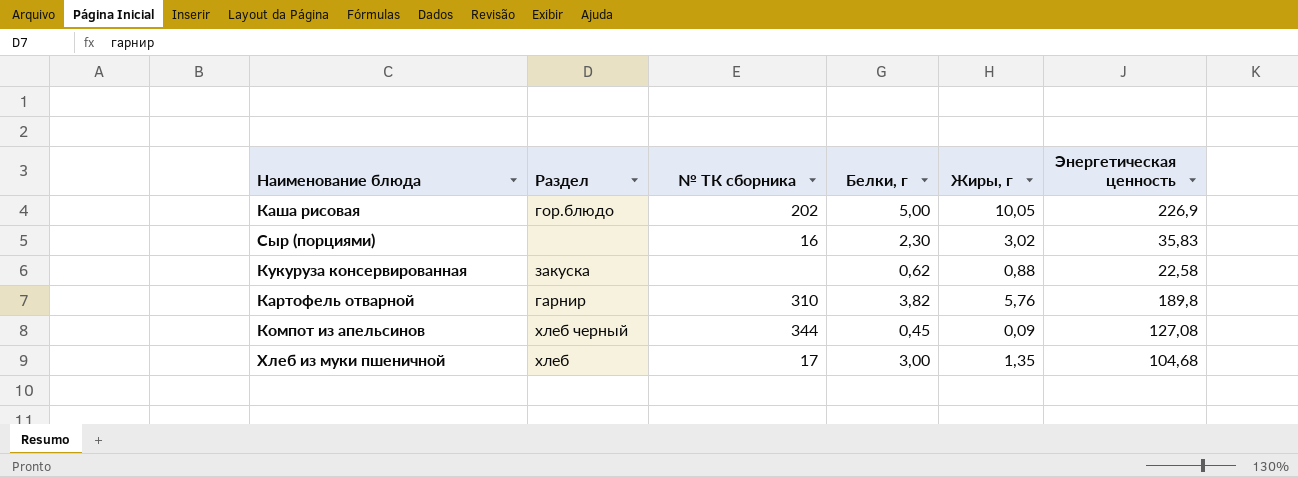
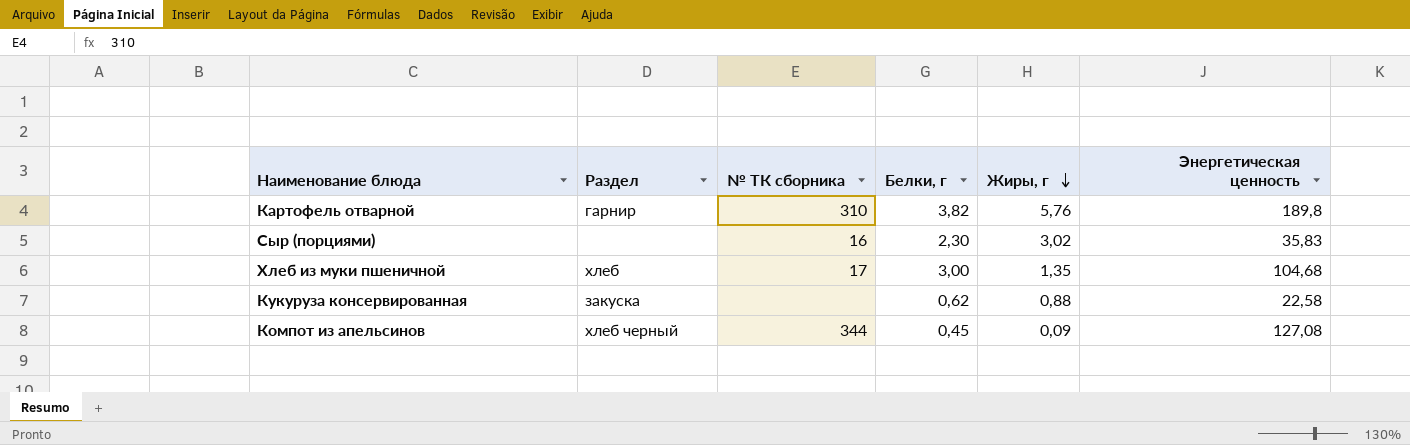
row order: none -> Жиры, г descending
row Каша рисовая: гор.блюдо | 202 | 5,00 | 10,05 | 226,9 -> none

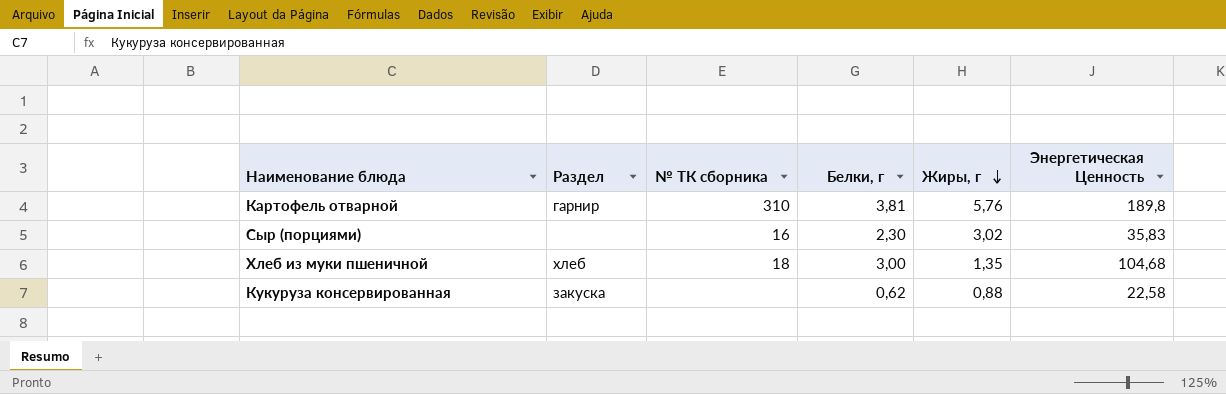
column name: Энергетическая ценность -> Энергетическая Ценность
row Компот из апельсинов: хлеб черный | 344 | 0,45 | 0,09 | 127,08 -> none
Картофель отварной | Белки, г: 3,82 -> 3,81
Хлеб из муки пшеничной | № ТК сборника: 17 -> 18

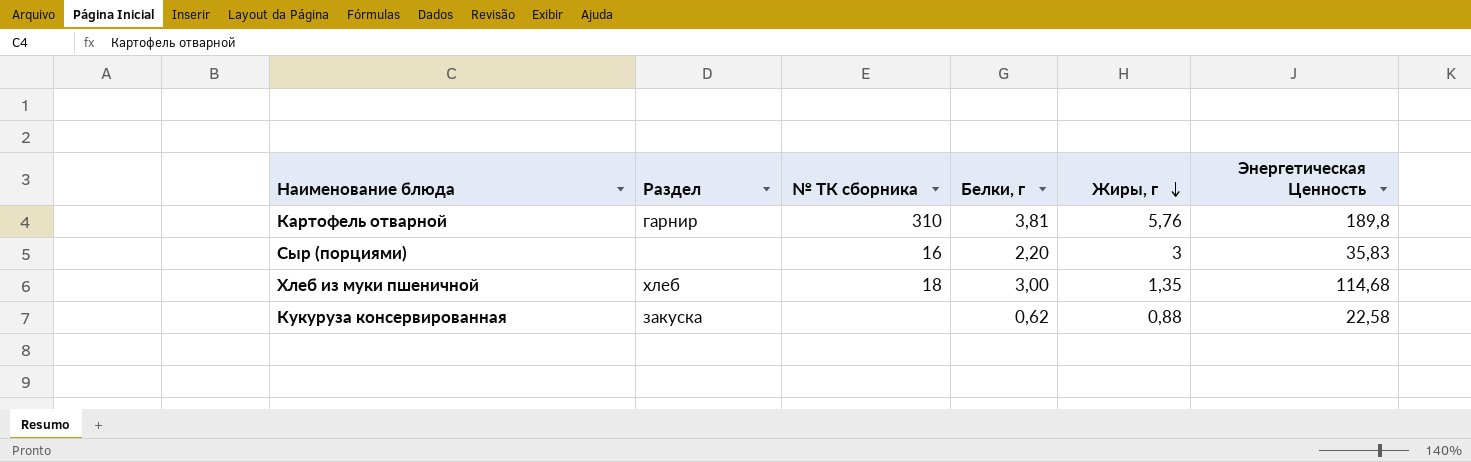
Сыр (порциями) | Белки, г: 2,30 -> 2,20
Сыр (порциями) | Жиры, г: 3,02 -> 3
Хлеб из муки пшеничной | Энергетическая Ценность: 104,68 -> 114,68

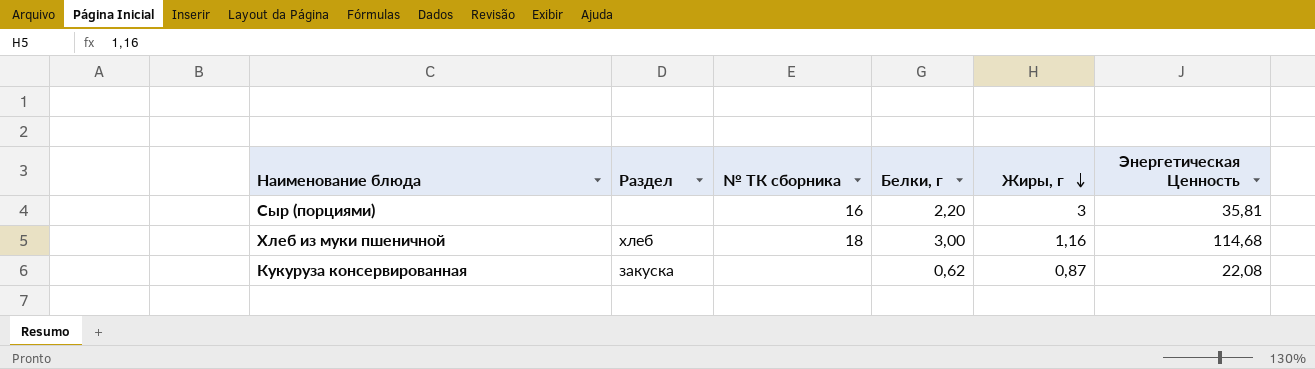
row Картофель отварной: гарнир | 310 | 3,81 | 5,76 | 189,8 -> none
Сыр (порциями) | Энергетическая Ценность: 35,83 -> 35,81
Хлеб из муки пшеничной | Жиры, г: 1,35 -> 1,16
Кукуруза консервированная | Жиры, г: 0,88 -> 0,87
Кукуруза консервированная | Энергетическая Ценность: 22,58 -> 22,08

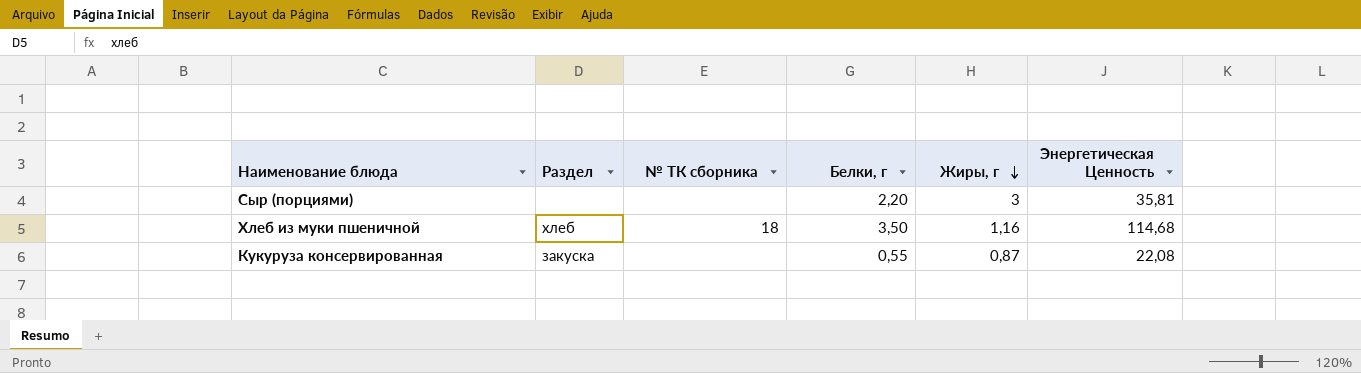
Сыр (порциями) | № ТК сборника: 16 -> none
Хлеб из муки пшеничной | Белки, г: 3,00 -> 3,50
Кукуруза консервированная | Белки, г: 0,62 -> 0,55

